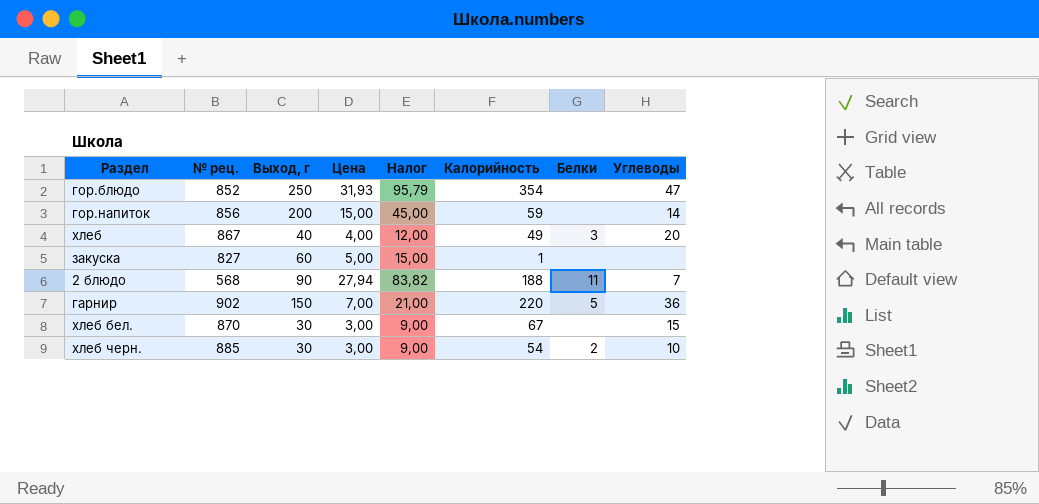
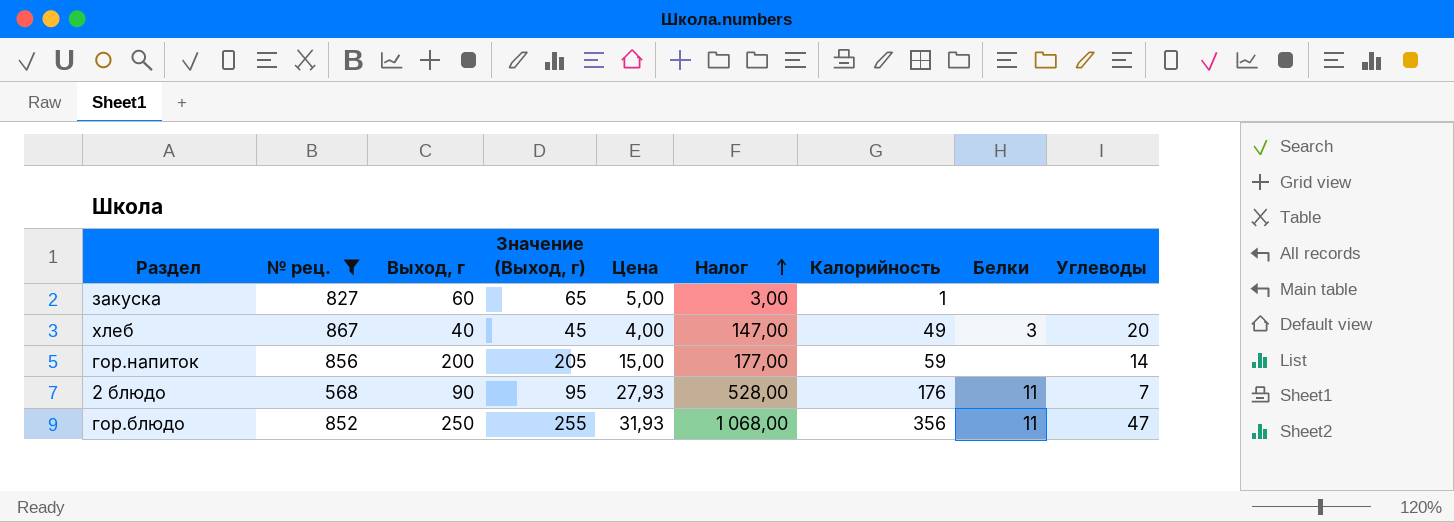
filter: none -> № рец. <= 867
row order: none -> Налог ascending
column Значение (Выход, г) | formula: none -> [Выход, г] + 5
column Налог | formula: [Цена] * 3 -> [Калорийность] * 3
2 блюдо | Цена: 27,94 -> 27,93
2 блюдо | Калорийность: 188 -> 176
гор.блюдо | Калорийность: 354 -> 356
гор.блюдо | Белки: none -> 11

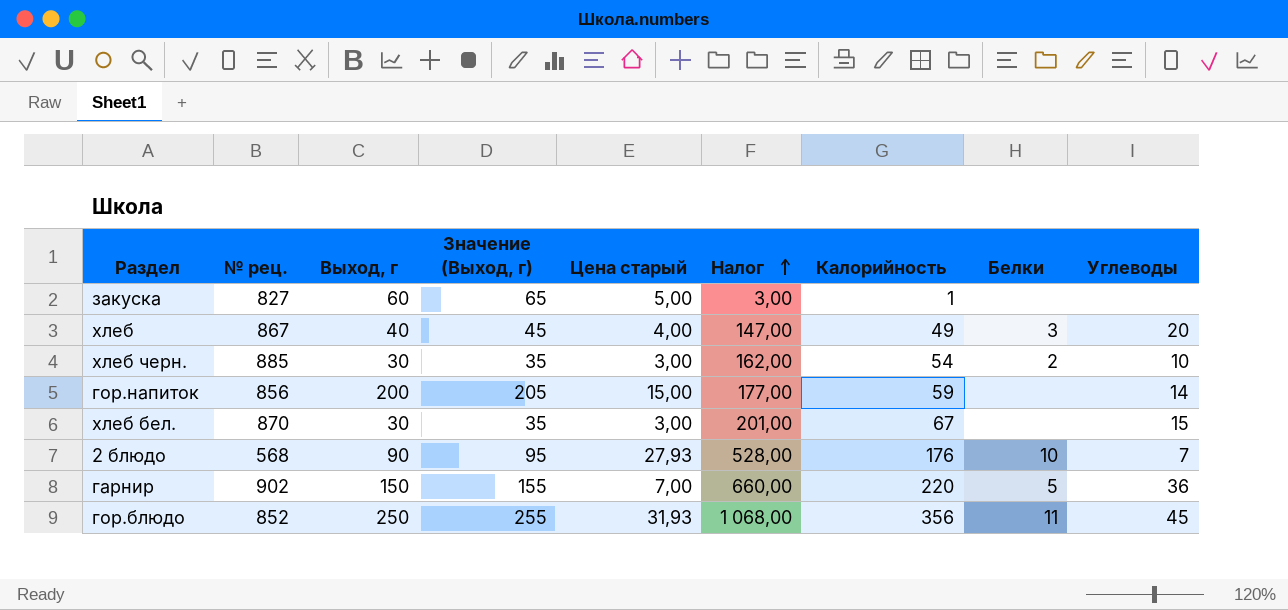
filter: № рец. <= 867 -> none
column name: Цена -> Цена старый
2 блюдо | Белки: 11 -> 10
гор.блюдо | Углеводы: 47 -> 45

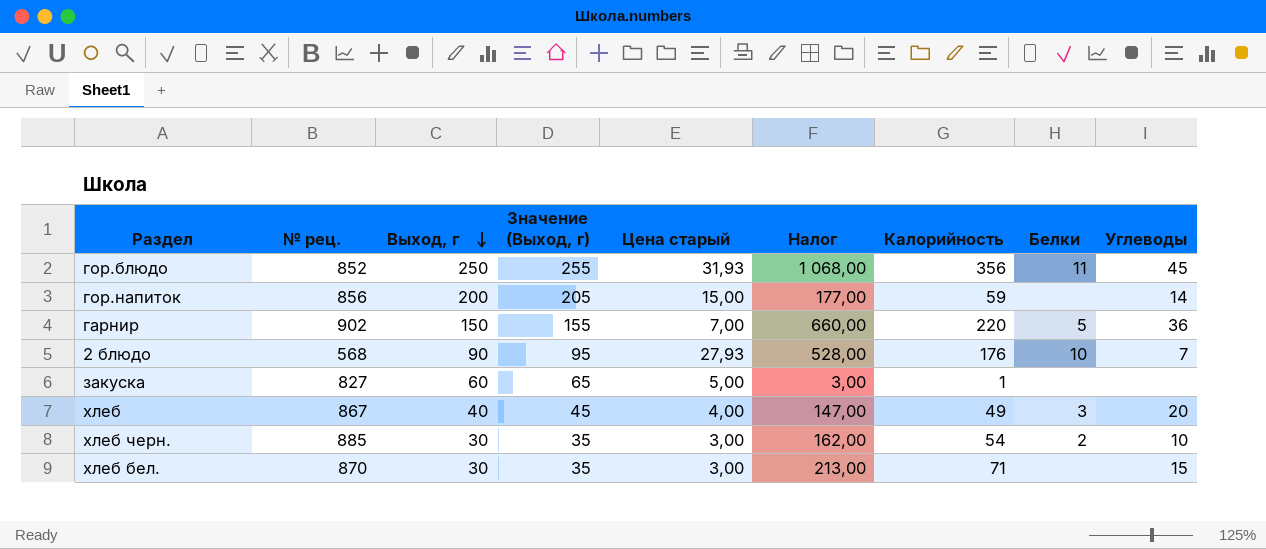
row order: Налог ascending -> Выход, г descending
хлеб бел. | Налог: 201,00 -> 213,00
хлеб бел. | Калорийность: 67 -> 71

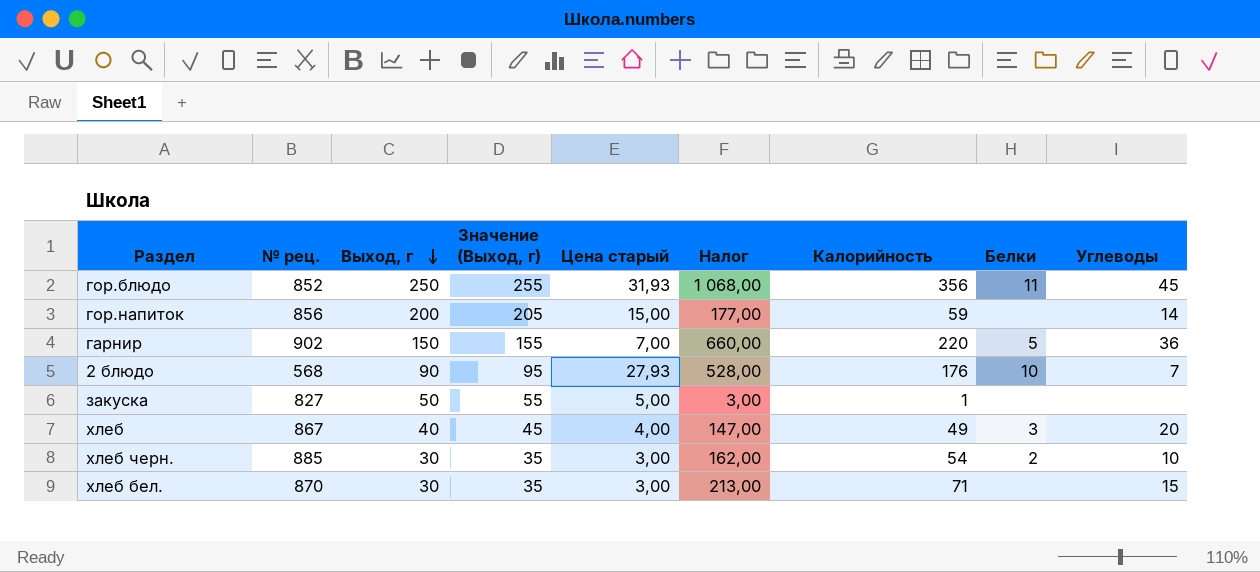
закуска | Выход, г: 60 -> 50
закуска | Значение (Выход, г): 65 -> 55

